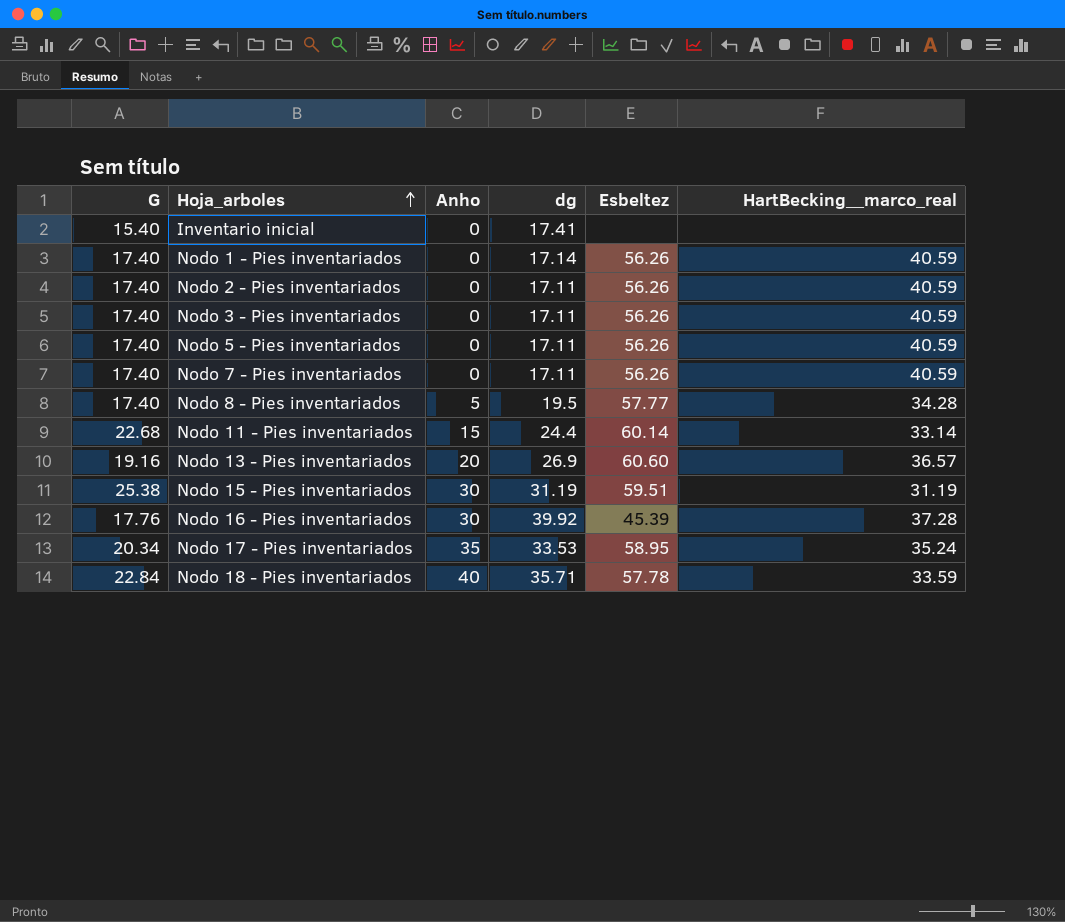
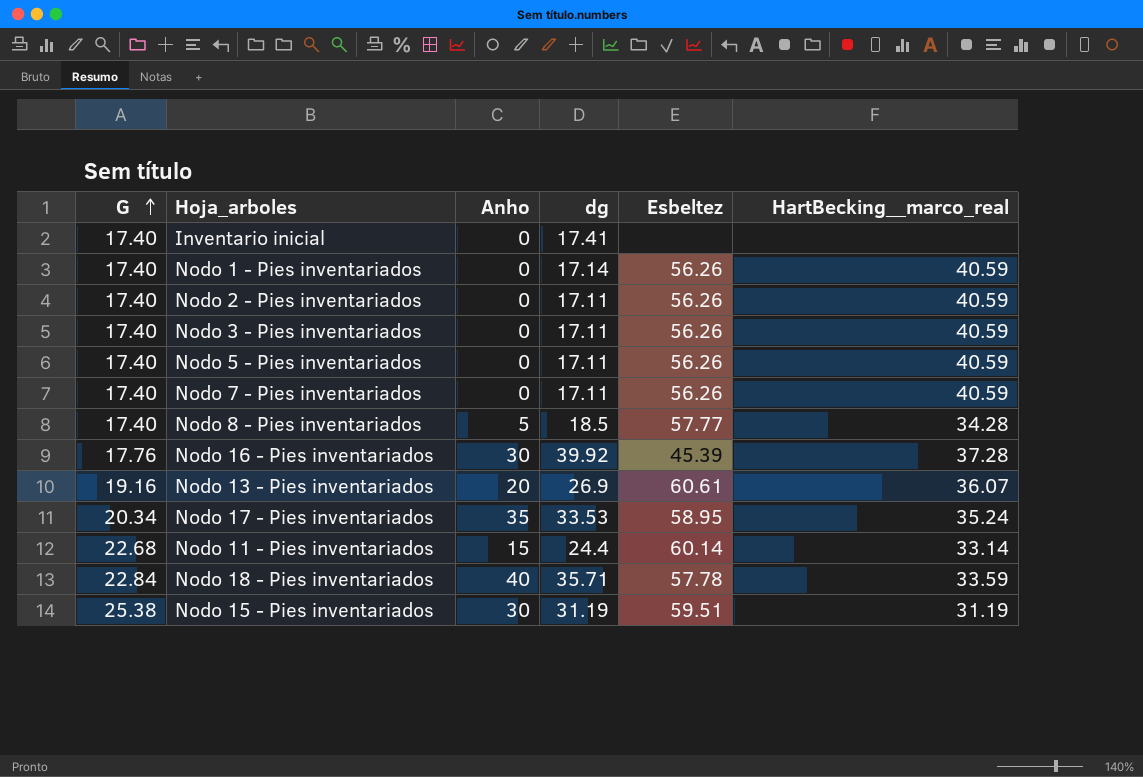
row order: Hoja_arboles ascending -> G ascending
Inventario inicial | G: 15.40 -> 17.40
Nodo 8 - Pies inventariados | dg: 19.5 -> 18.5
Nodo 13 - Pies inventariados | Esbeltez: 60.60 -> 60.61
Nodo 13 - Pies inventariados | HartBecking__marco_real: 36.57 -> 36.07

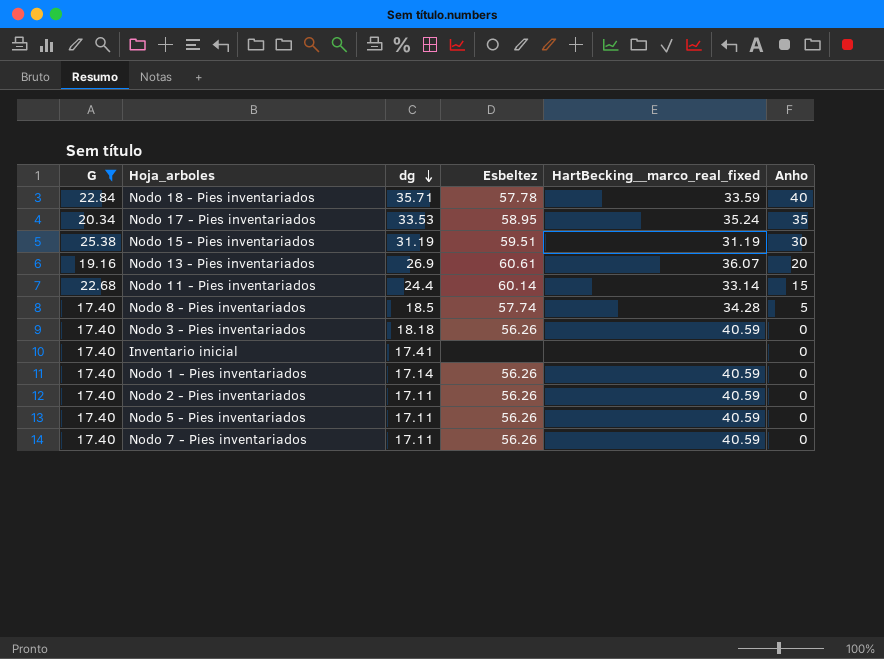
filter: none -> G != 17.76
row order: G ascending -> dg descending
column name: HartBecking__marco_real -> HartBecking__marco_real_fixed
column Anho | position: 3 -> 6
Nodo 8 - Pies inventariados | Esbeltez: 57.77 -> 57.74
Nodo 3 - Pies inventariados | dg: 17.11 -> 18.18

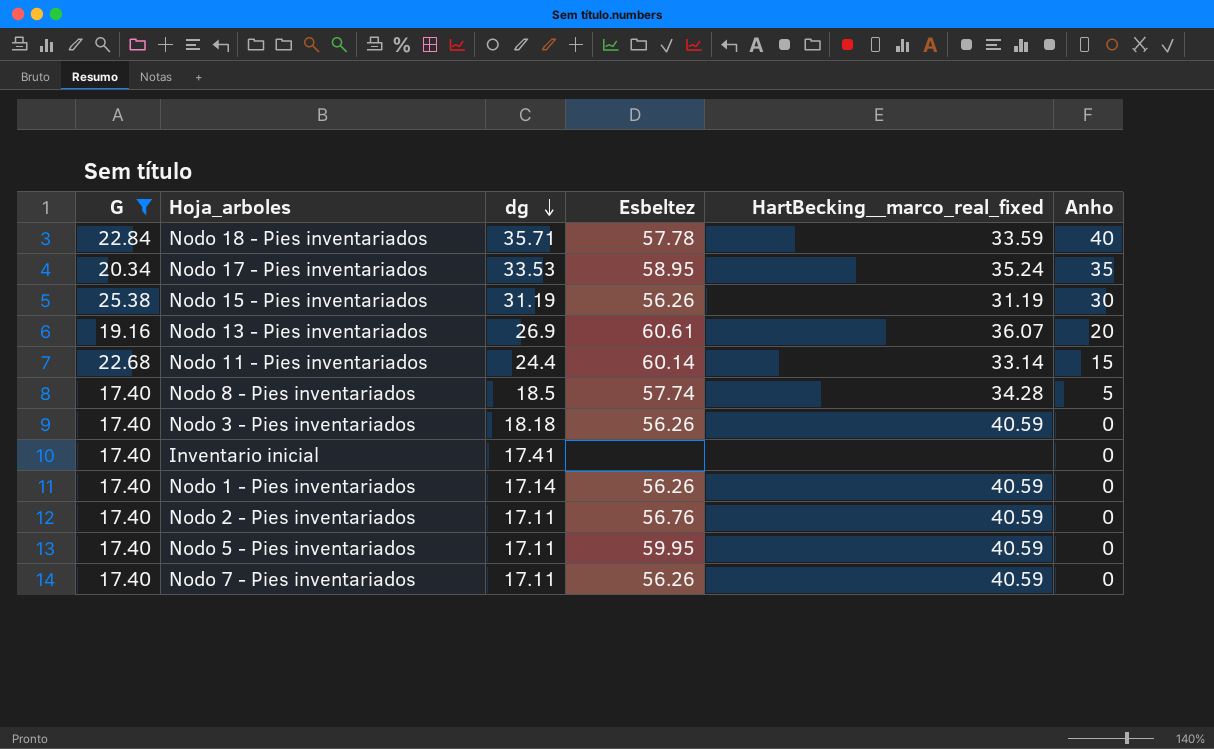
Nodo 15 - Pies inventariados | Esbeltez: 59.51 -> 56.26
Nodo 2 - Pies inventariados | Esbeltez: 56.26 -> 56.76
Nodo 5 - Pies inventariados | Esbeltez: 56.26 -> 59.95

